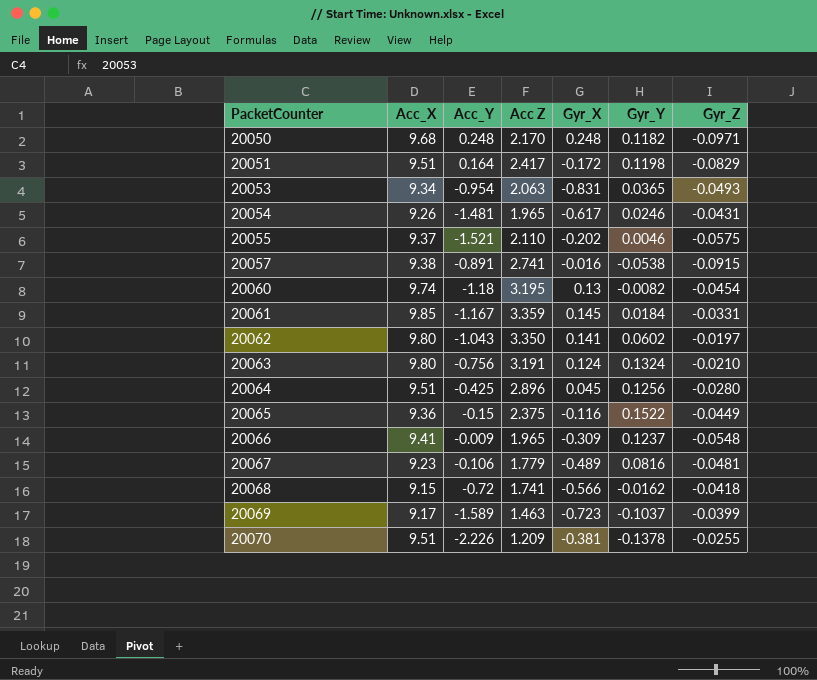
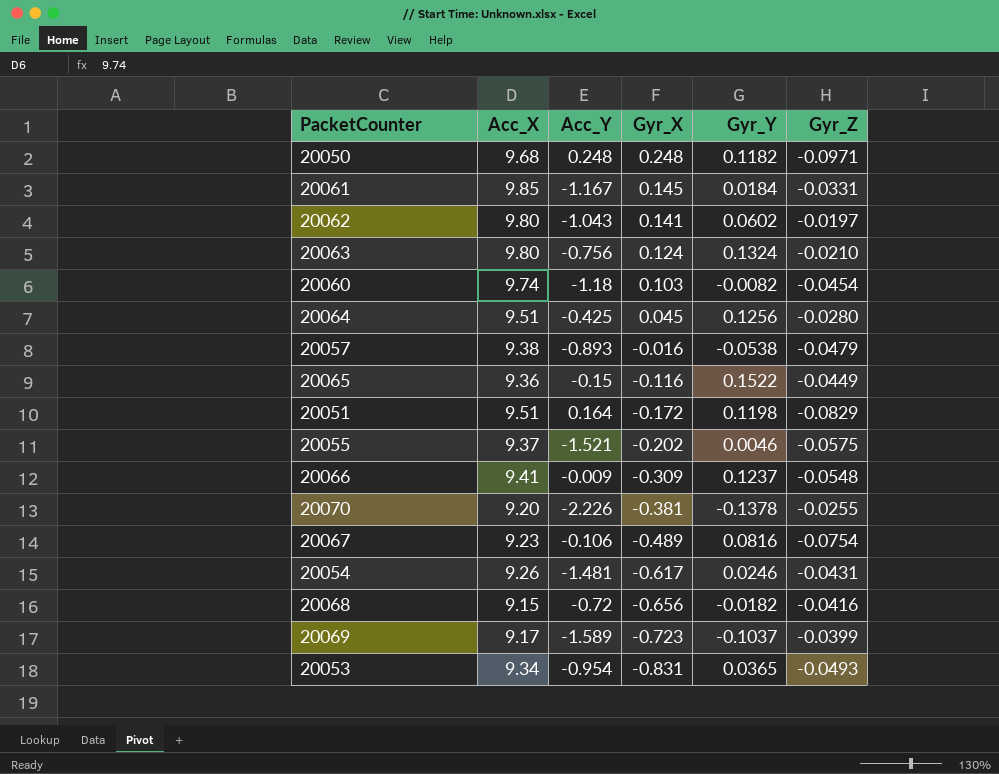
row order: PacketCounter ascending -> Gyr_X descending
column Acc Z | position: 4 -> none
20060 | Gyr_X: 0.13 -> 0.103
20057 | Acc_Y: -0.891 -> -0.893
20057 | Gyr_Z: -0.0915 -> -0.0479
20070 | Acc_X: 9.51 -> 9.20
20067 | Gyr_Z: -0.0481 -> -0.0754
20068 | Gyr_X: -0.566 -> -0.656
20068 | Gyr_Y: -0.0162 -> -0.0182
20068 | Gyr_Z: -0.0418 -> -0.0416

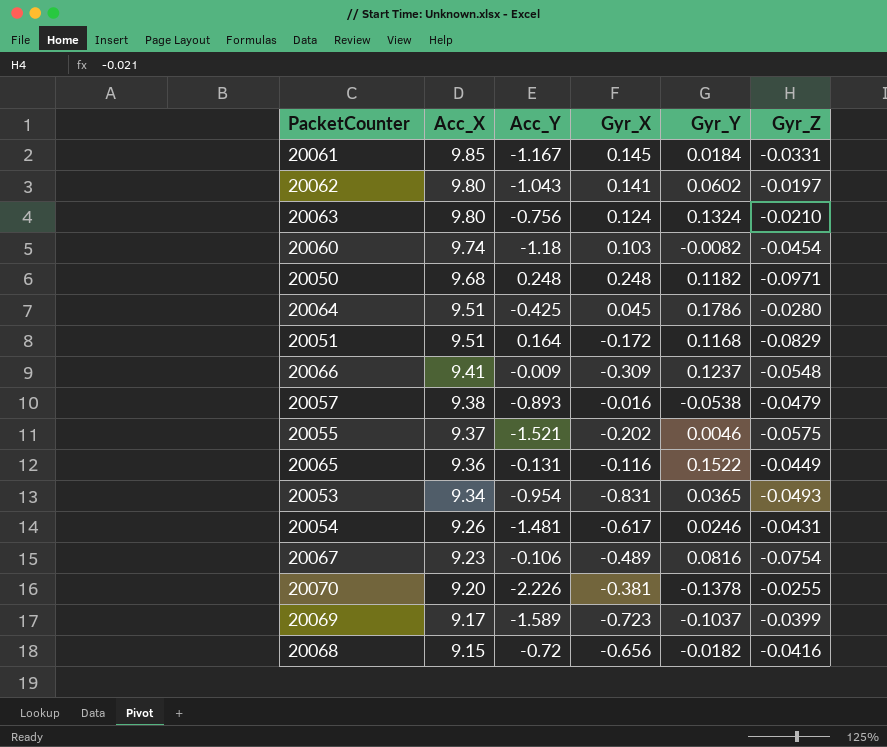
row order: Gyr_X descending -> Acc_X descending
20064 | Gyr_Y: 0.1256 -> 0.1786
20051 | Gyr_Y: 0.1198 -> 0.1168
20065 | Acc_Y: -0.15 -> -0.131

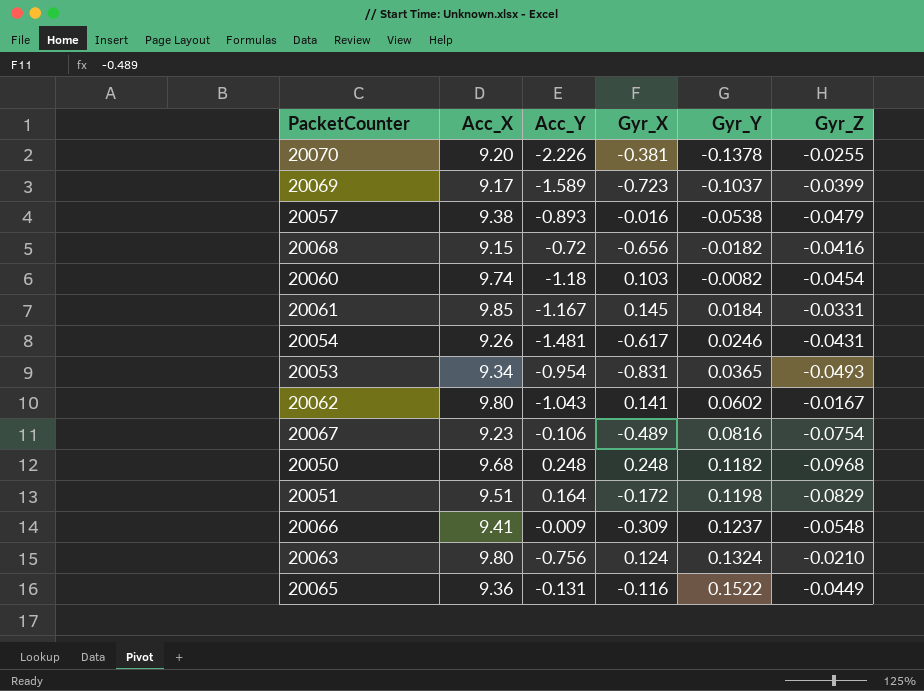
row order: Acc_X descending -> Gyr_Y ascending
row 20064: 9.51 | -0.425 | 0.045 | 0.1786 | -0.0280 -> none
row 20055: 9.37 | -1.521 | -0.202 | 0.0046 | -0.0575 -> none
20062 | Gyr_Z: -0.0197 -> -0.0167
20050 | Gyr_Z: -0.0971 -> -0.0968
20051 | Gyr_Y: 0.1168 -> 0.1198

